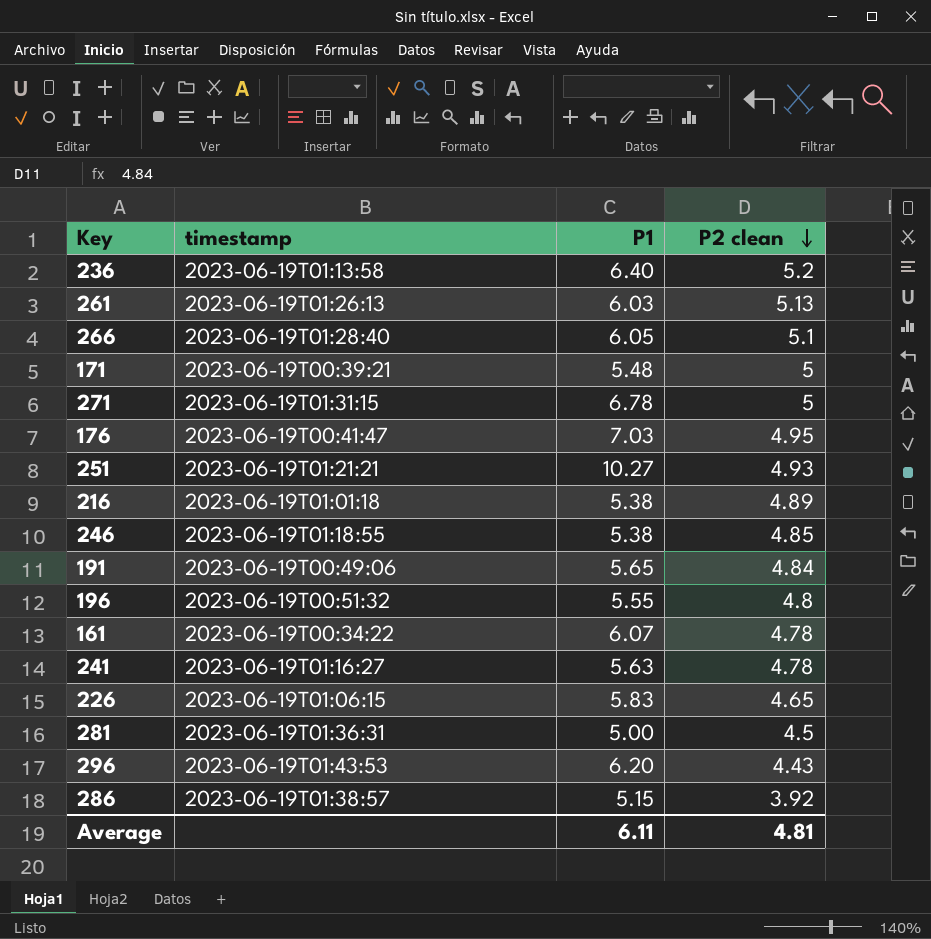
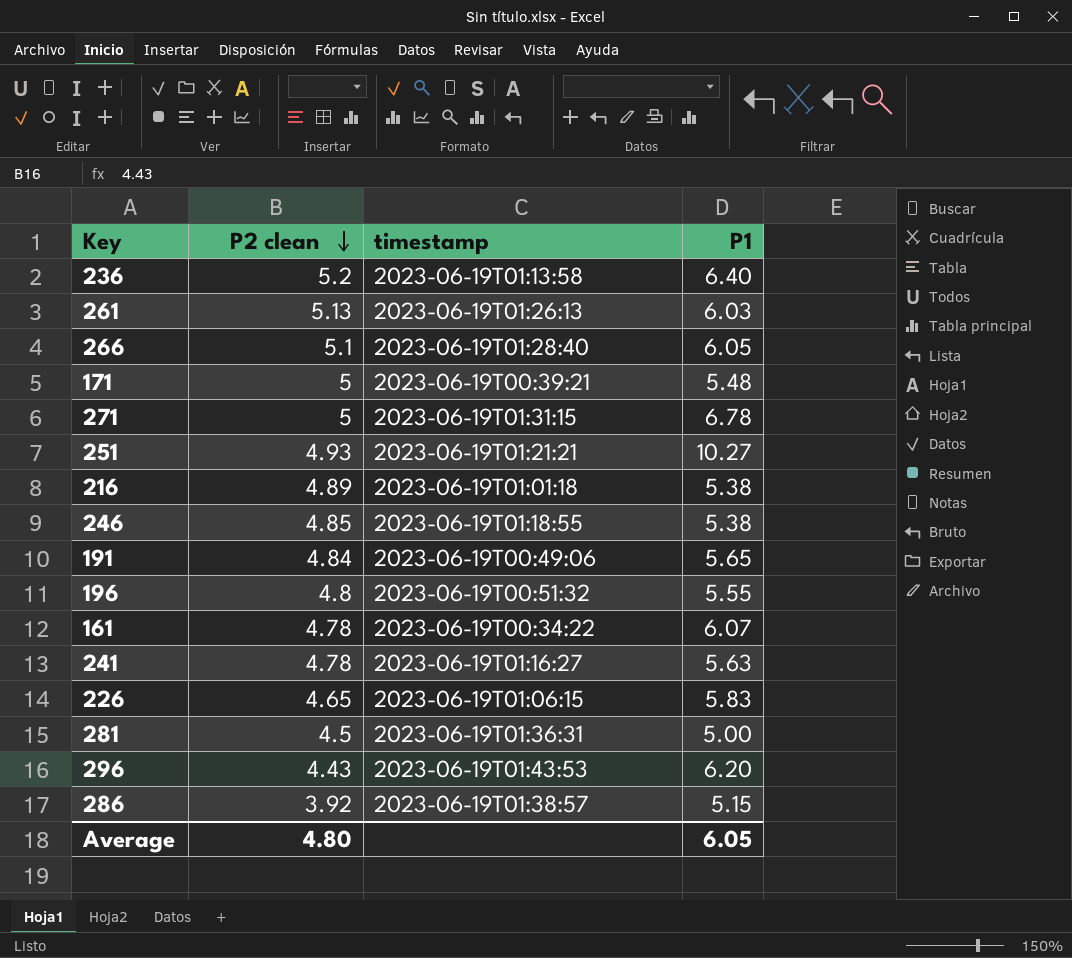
column P2 clean | position: 4 -> 2
row 176: 2023-06-19T00:41:47 | 7.03 | 4.95 -> none
Average | P2 clean: 4.81 -> 4.80
Average | P1: 6.11 -> 6.05

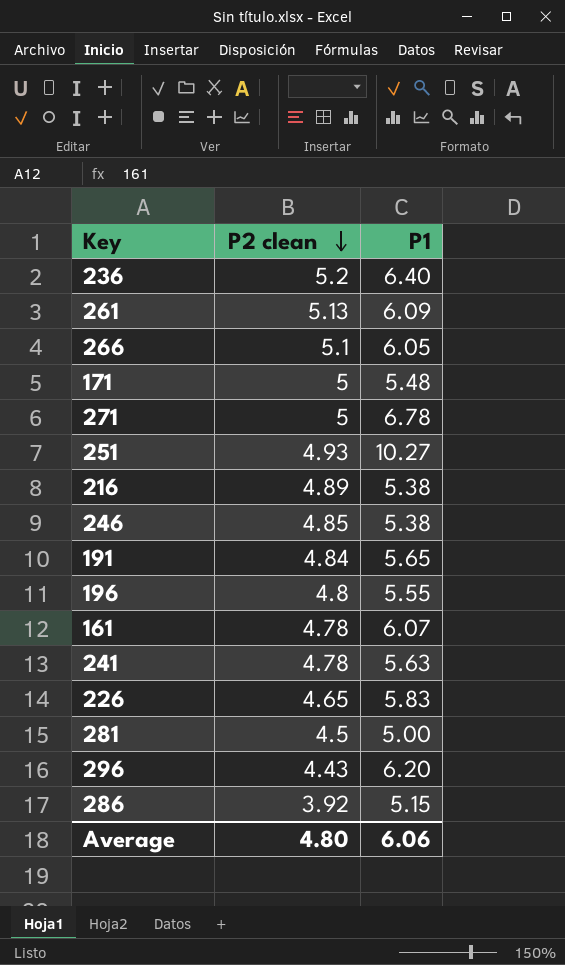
column timestamp | position: 3 -> none
261 | P1: 6.03 -> 6.09
Average | P1: 6.05 -> 6.06

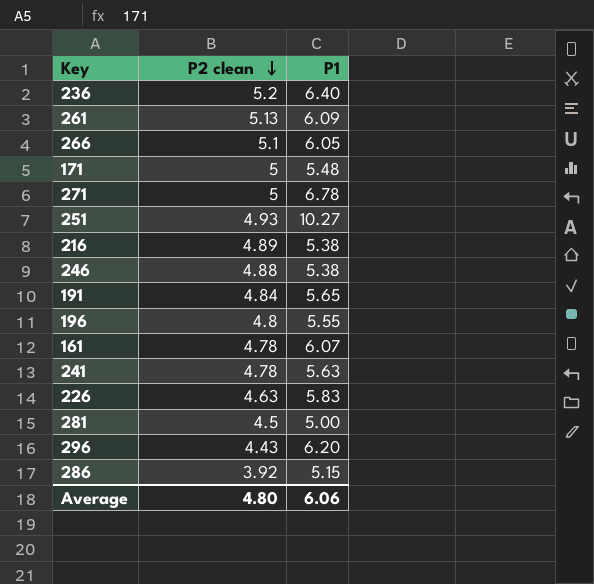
246 | P2 clean: 4.85 -> 4.88
226 | P2 clean: 4.65 -> 4.63

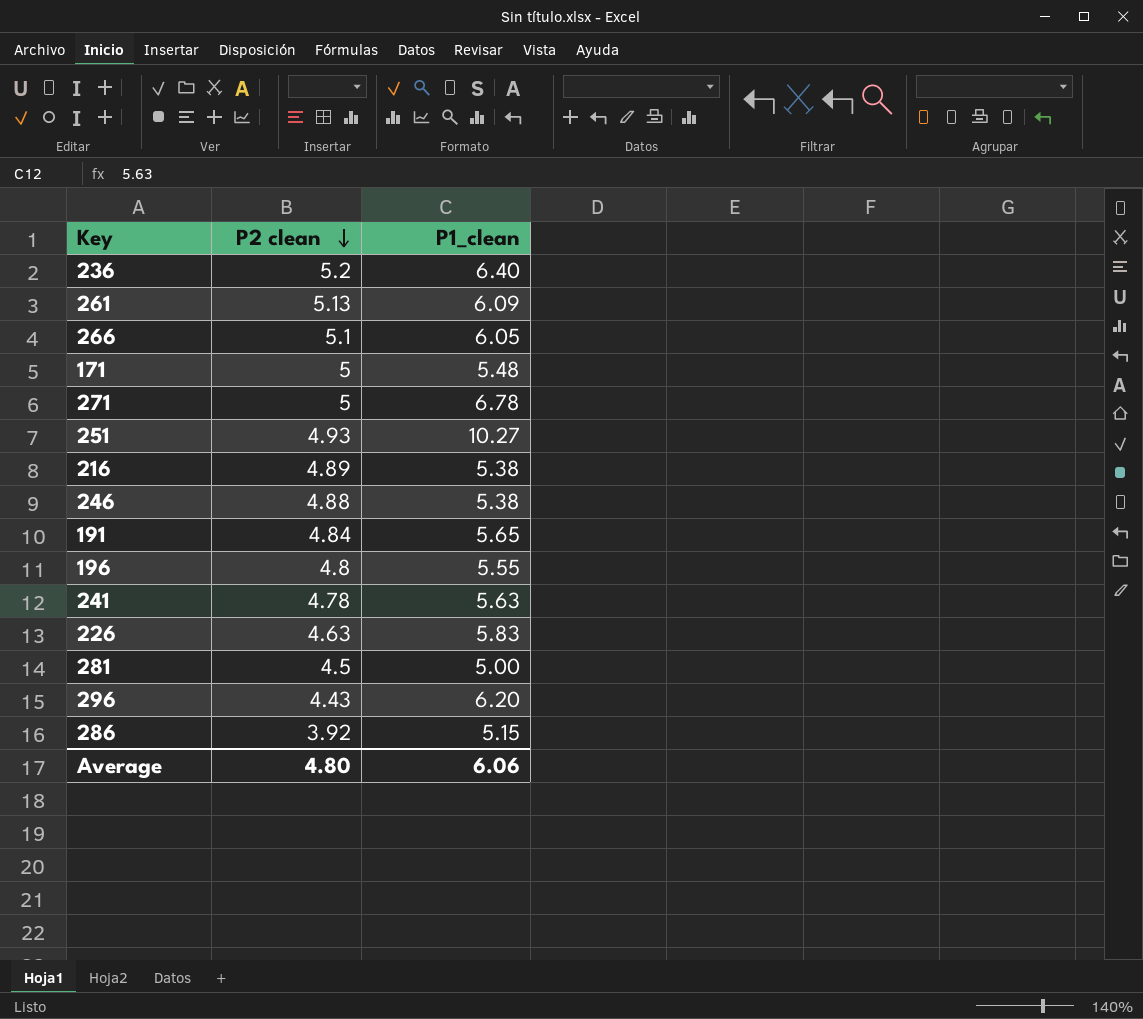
column name: P1 -> P1_clean
row 161: 4.78 | 6.07 -> none

